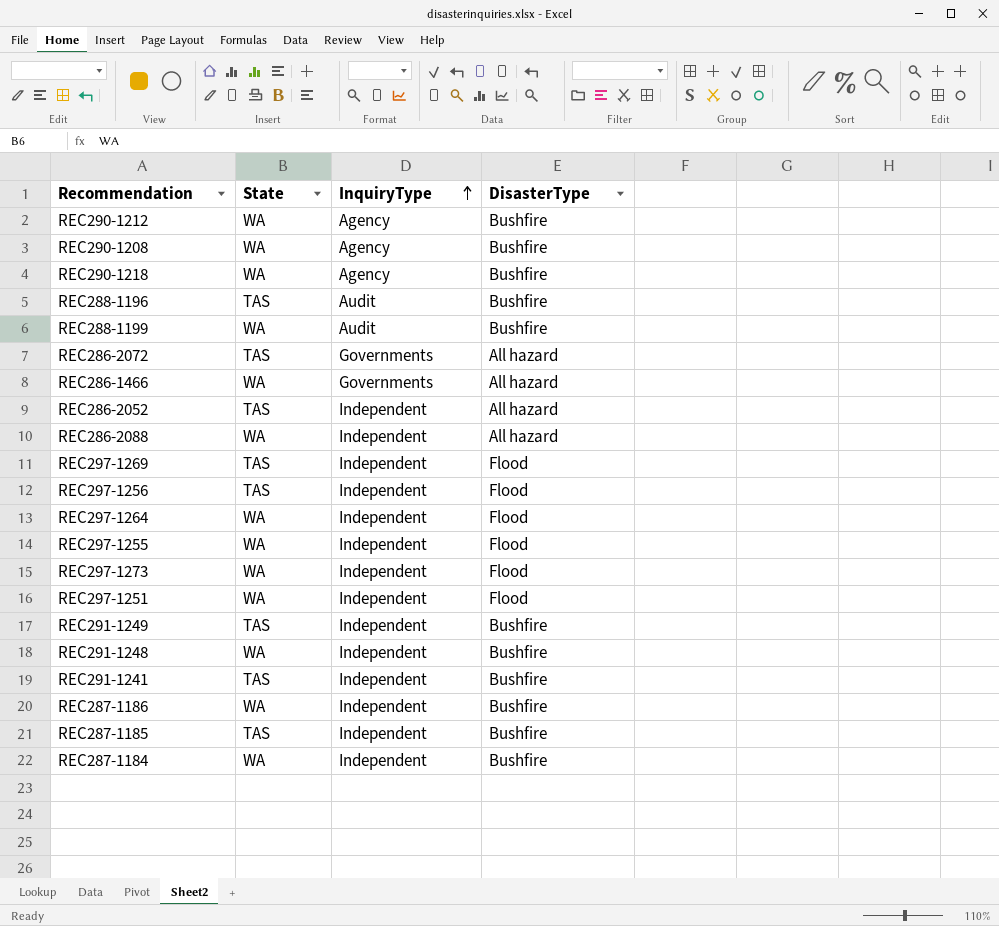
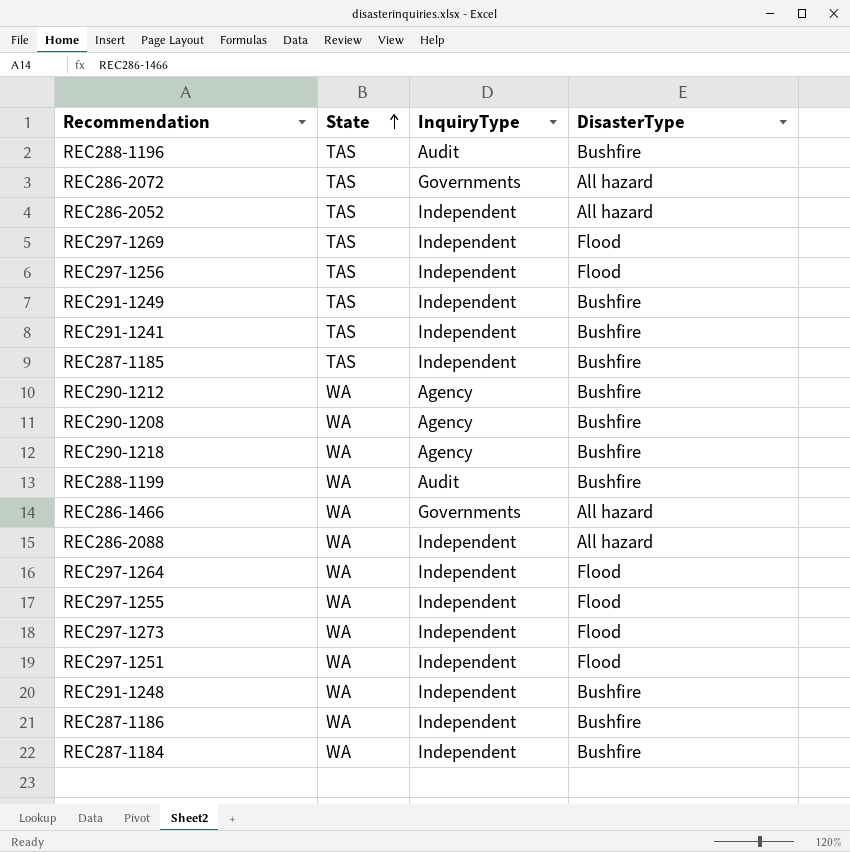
row order: InquiryType ascending -> State ascending

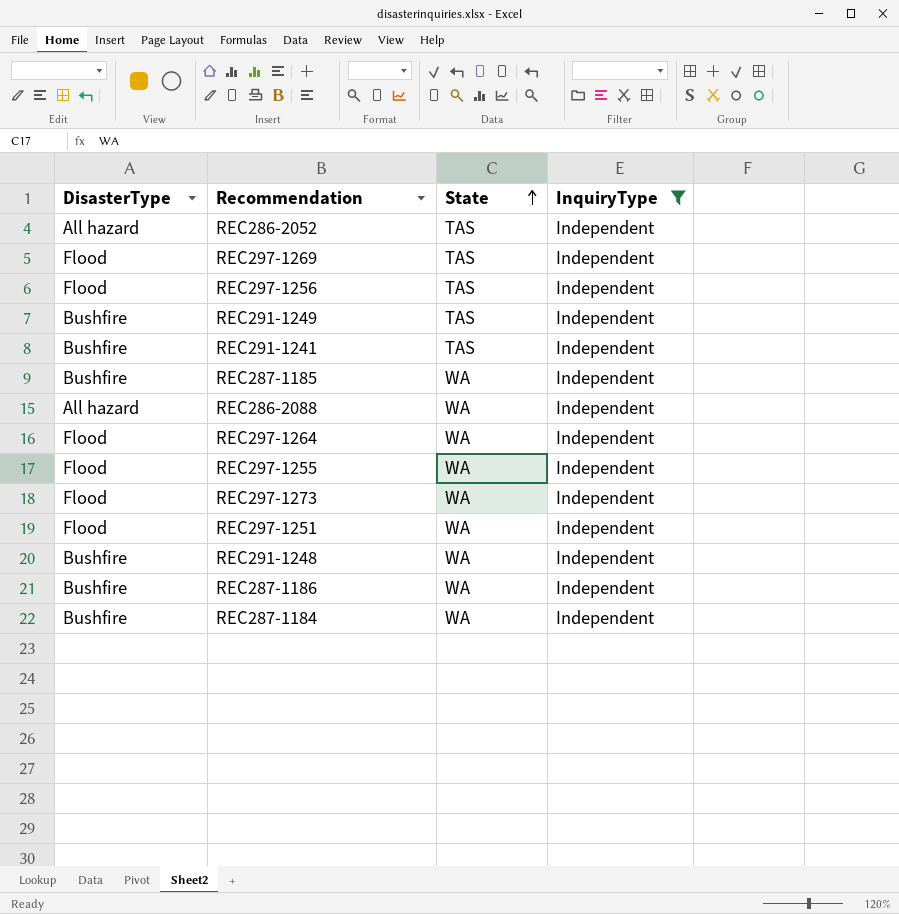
filter: none -> InquiryType = Independent
column DisasterType | position: 4 -> 1
REC287-1185 | State: TAS -> WA

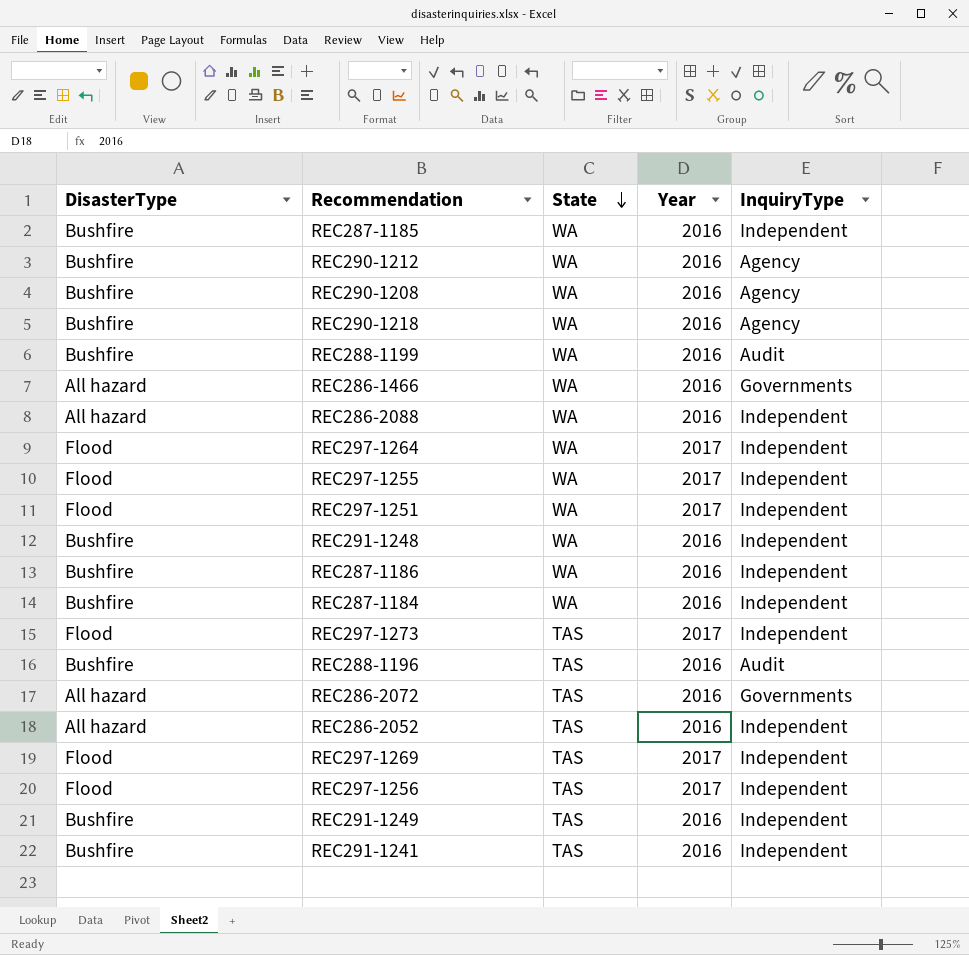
filter: InquiryType = Independent -> none
row order: State ascending -> State descending
column Year | position: none -> 4
REC297-1273 | State: WA -> TAS

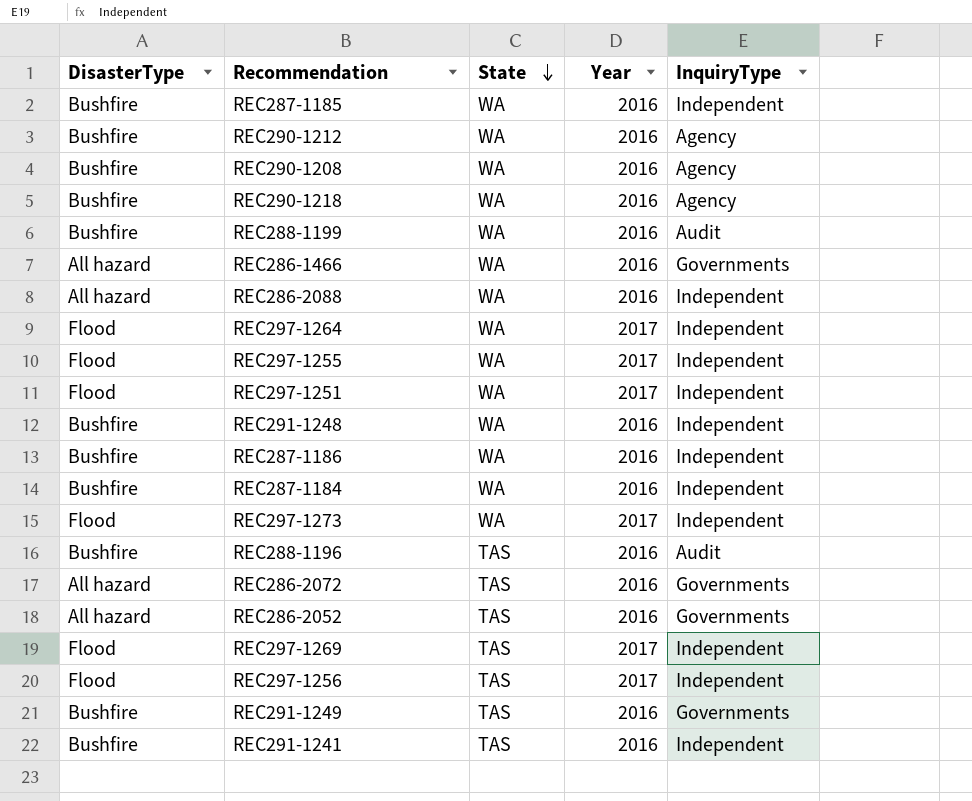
REC297-1273 | State: TAS -> WA
REC286-2052 | InquiryType: Independent -> Governments
REC291-1249 | InquiryType: Independent -> Governments

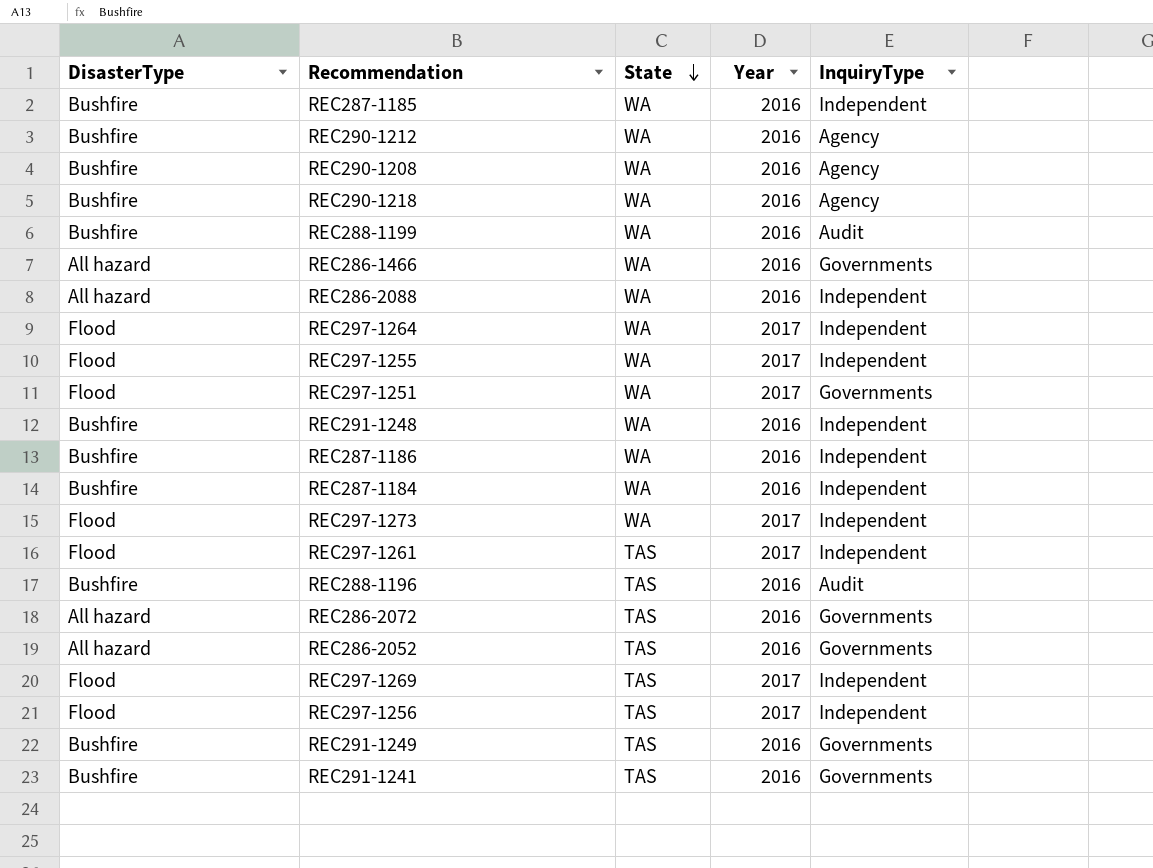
REC297-1251 | InquiryType: Independent -> Governments
row REC297-1261: none -> Flood | TAS | 2017 | Independent
REC291-1241 | InquiryType: Independent -> Governments

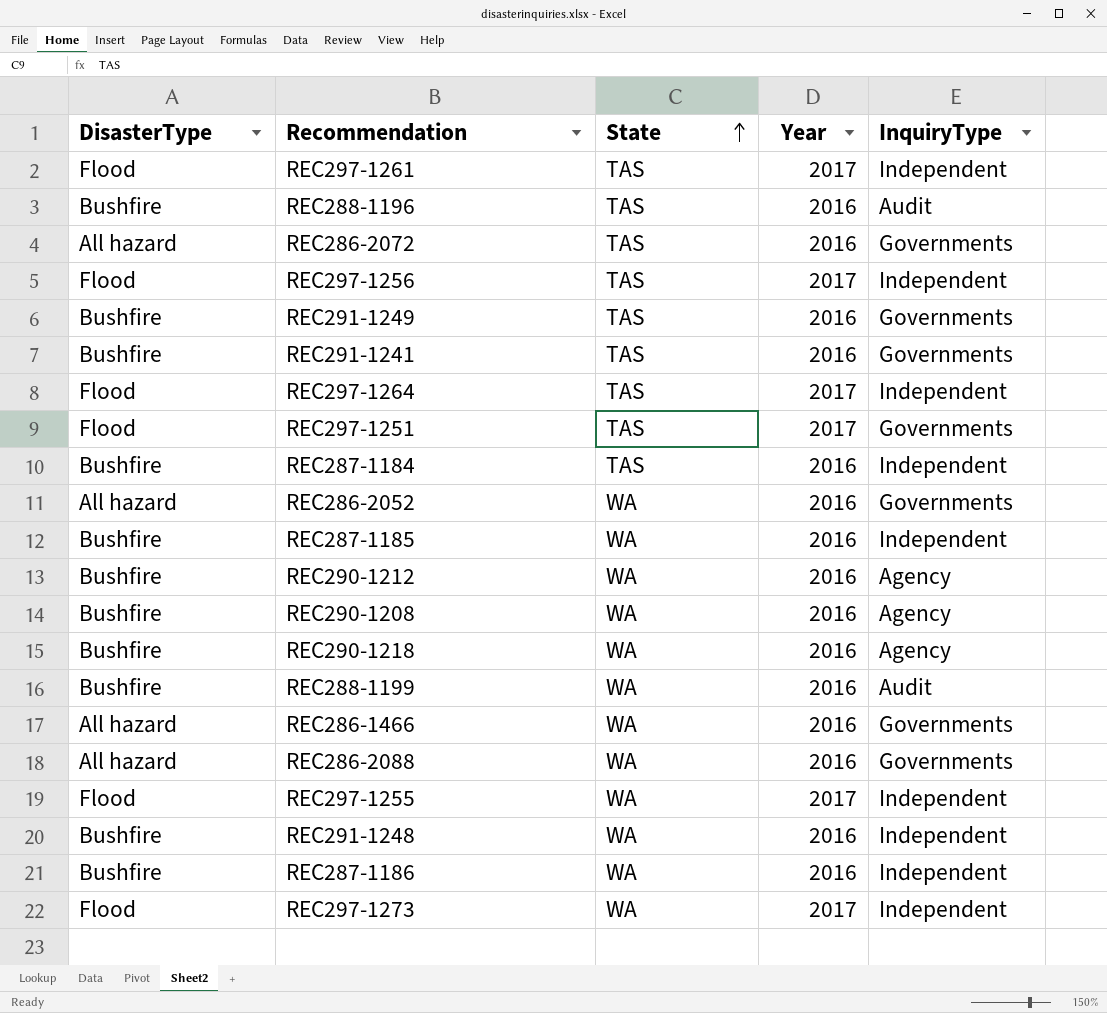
row order: State descending -> State ascending
row REC297-1269: Flood | TAS | 2017 | Independent -> none
REC297-1264 | State: WA -> TAS
REC297-1251 | State: WA -> TAS
REC287-1184 | State: WA -> TAS
REC286-2052 | State: TAS -> WA
REC286-2088 | InquiryType: Independent -> Governments

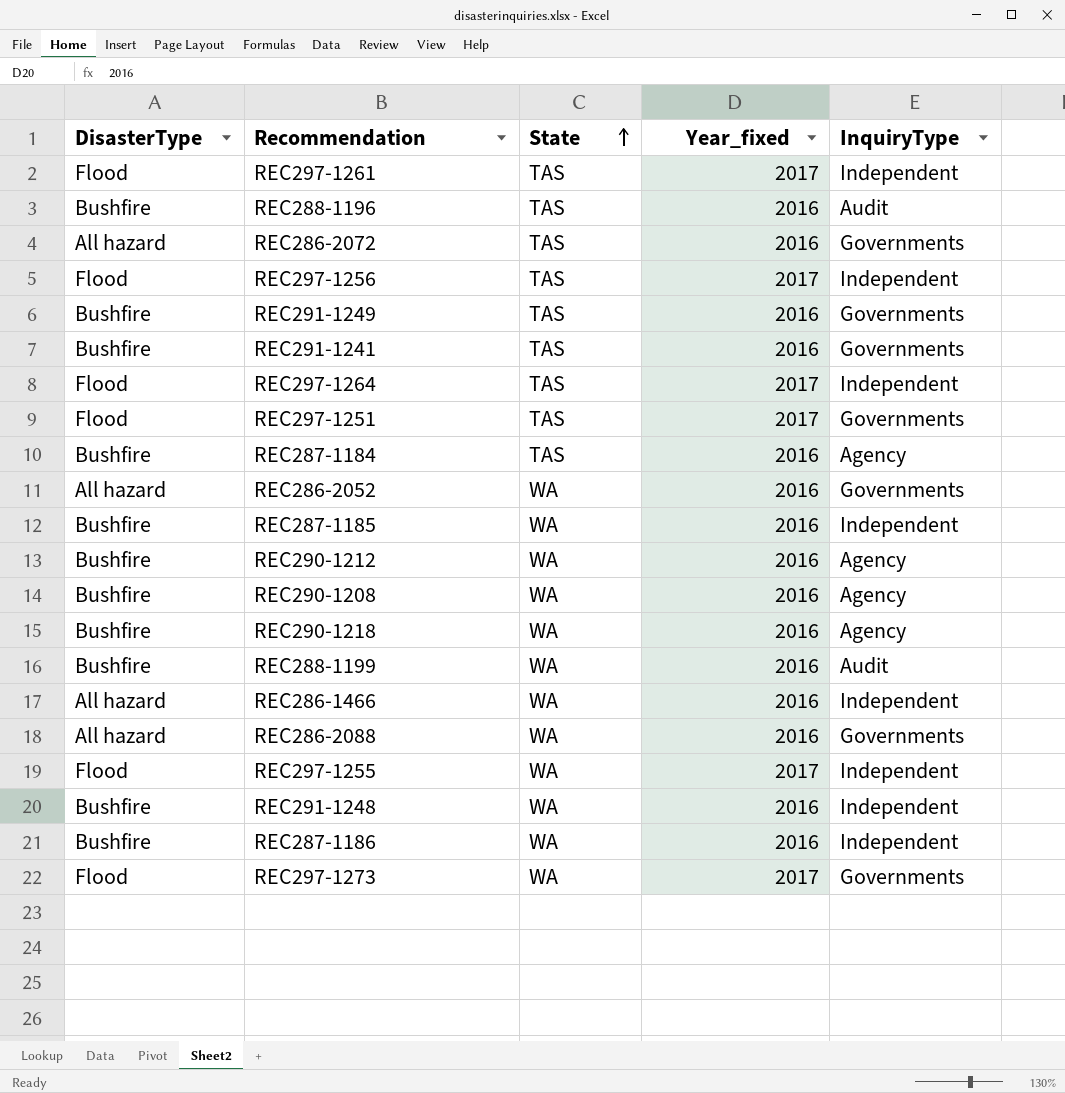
column name: Year -> Year_fixed
REC287-1184 | InquiryType: Independent -> Agency
REC286-1466 | InquiryType: Governments -> Independent
REC297-1273 | InquiryType: Independent -> Governments

